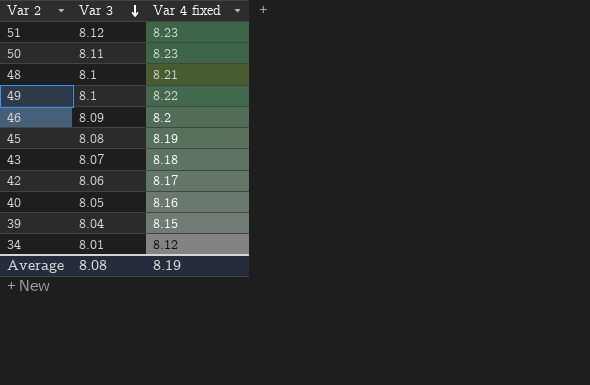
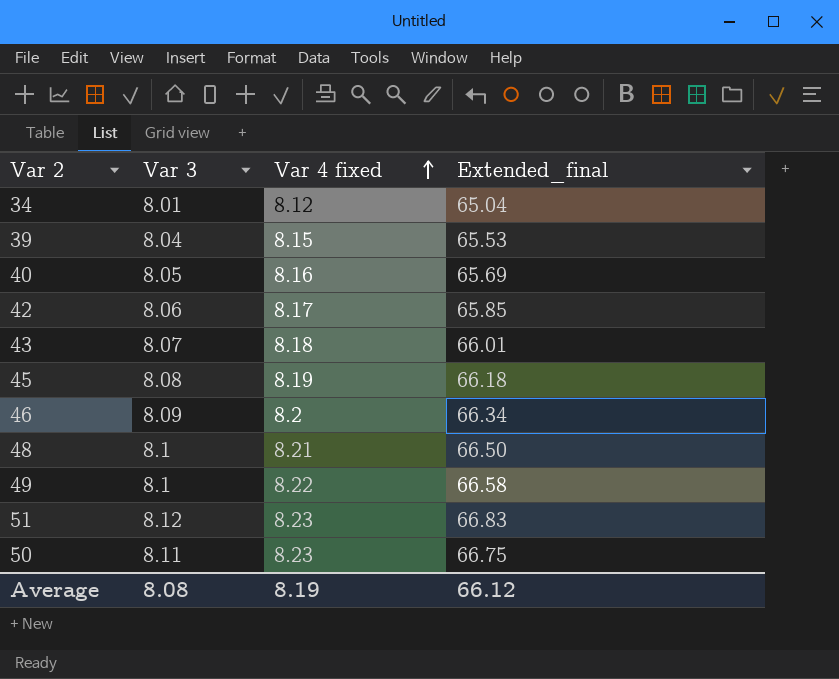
row order: Var 3 descending -> Var 4 fixed ascending
column Extended_final | formula: none -> [Var 3] * [Var 4 fixed]

